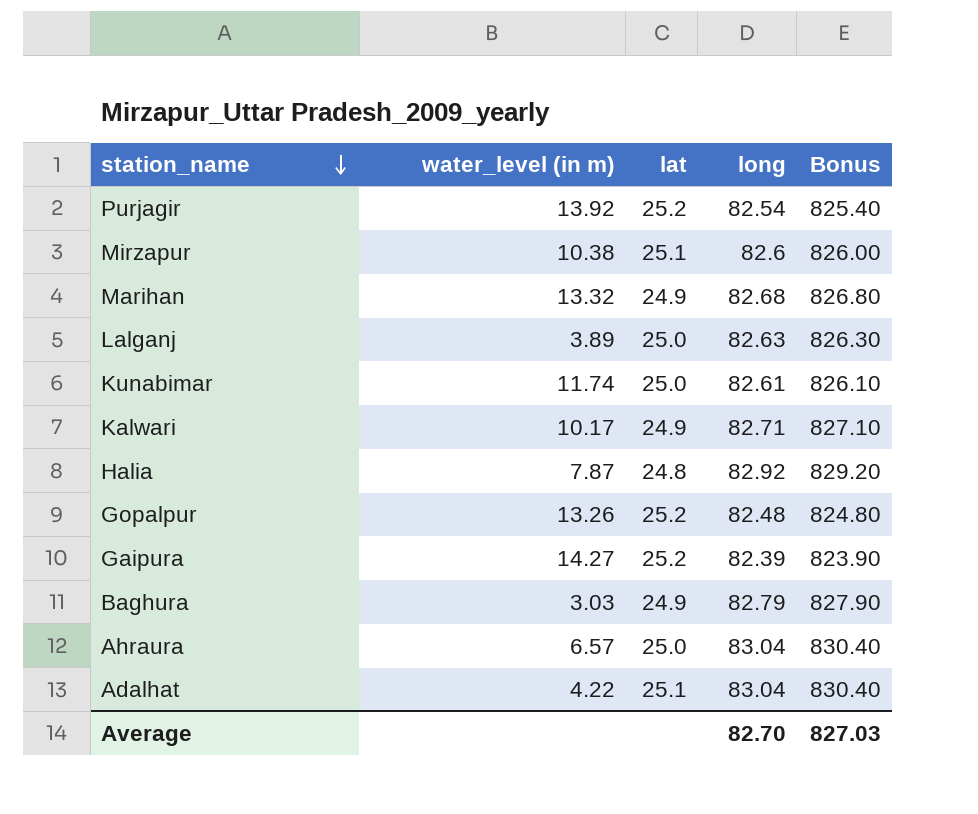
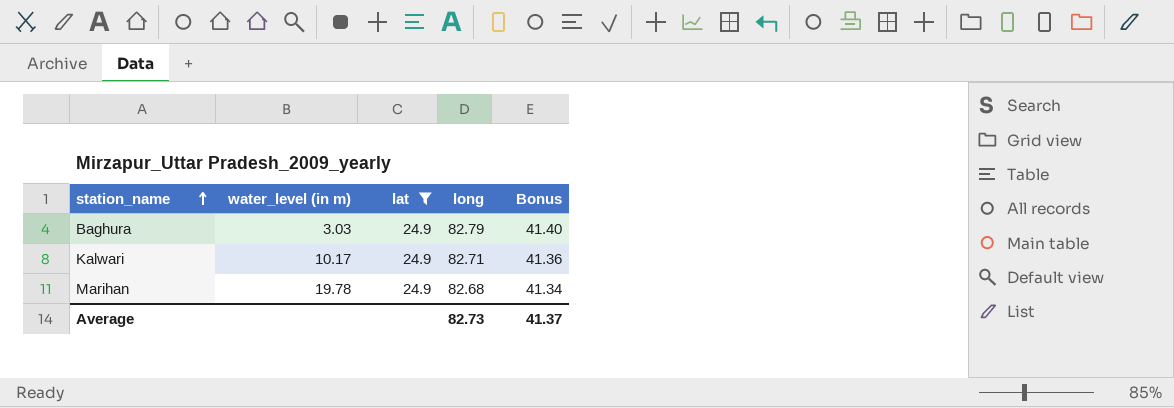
filter: none -> lat = 24.9
row order: station_name descending -> station_name ascending
column Bonus | formula: [long] * 10 -> [long] * 0.5
Marihan | water_level (in m): 13.32 -> 19.78
Average | long: 82.70 -> 82.73
Average | Bonus: 827.03 -> 41.37

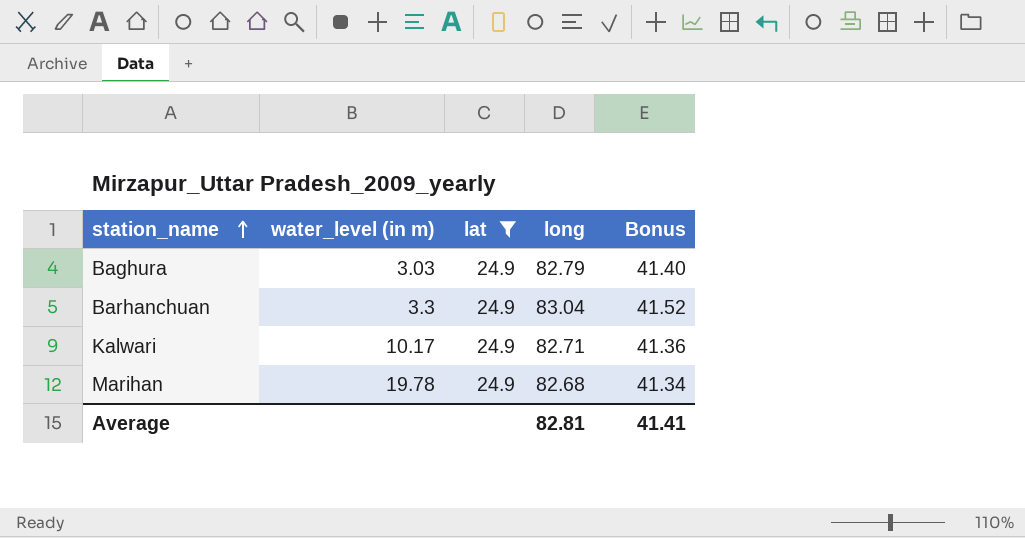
row Barhanchuan: none -> 3.3 | 24.9 | 83.04 | 41.52
Average | long: 82.73 -> 82.81
Average | Bonus: 41.37 -> 41.41

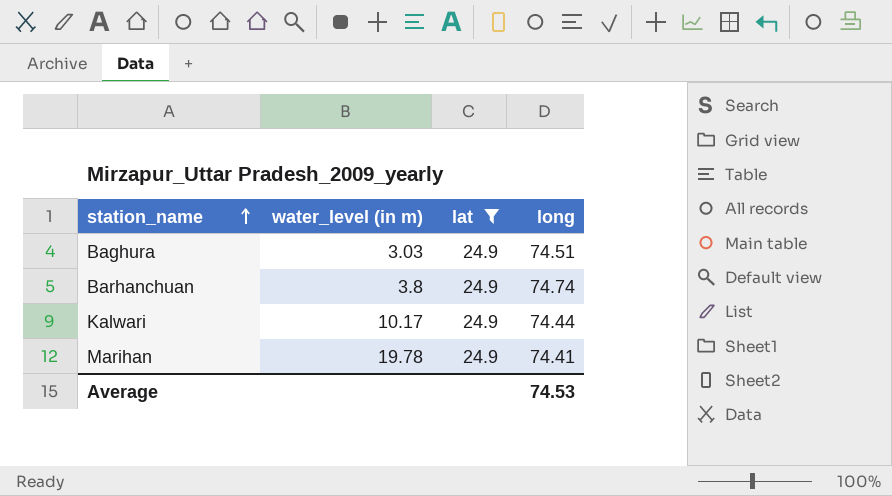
column Bonus | formula: [long] * 0.5 -> none
Baghura | long: 82.79 -> 74.51
Barhanchuan | water_level (in m): 3.3 -> 3.8
Barhanchuan | long: 83.04 -> 74.74
Kalwari | long: 82.71 -> 74.44
Marihan | long: 82.68 -> 74.41
Average | long: 82.81 -> 74.53

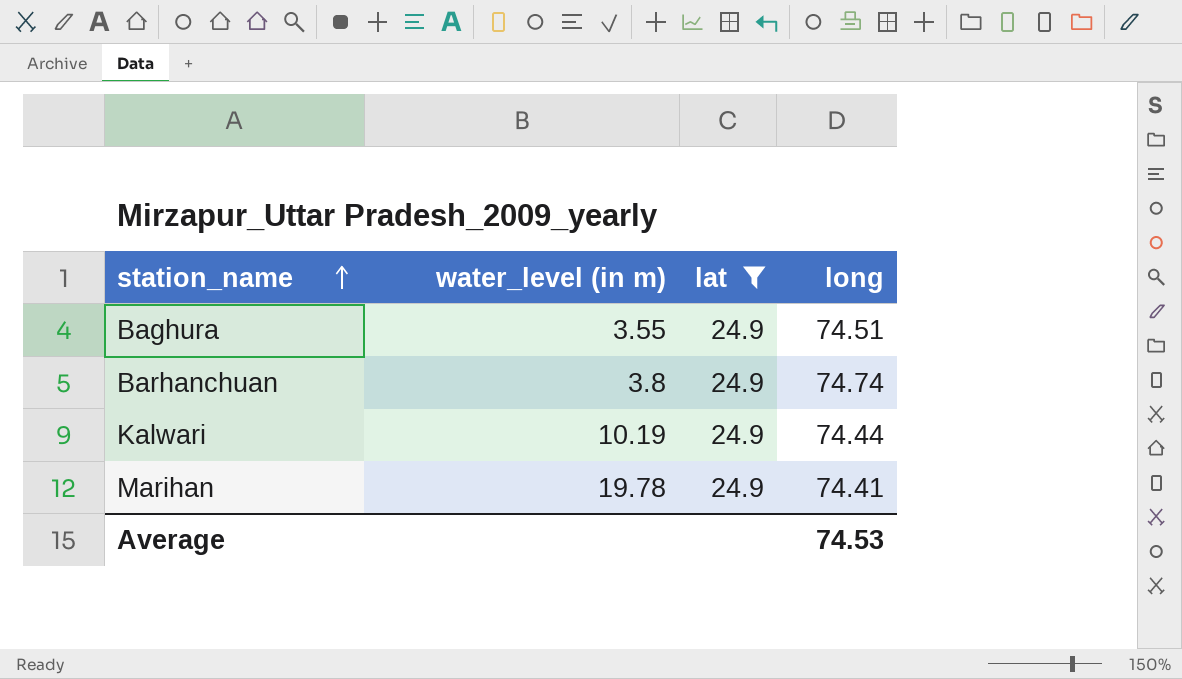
Baghura | water_level (in m): 3.03 -> 3.55
Kalwari | water_level (in m): 10.17 -> 10.19

